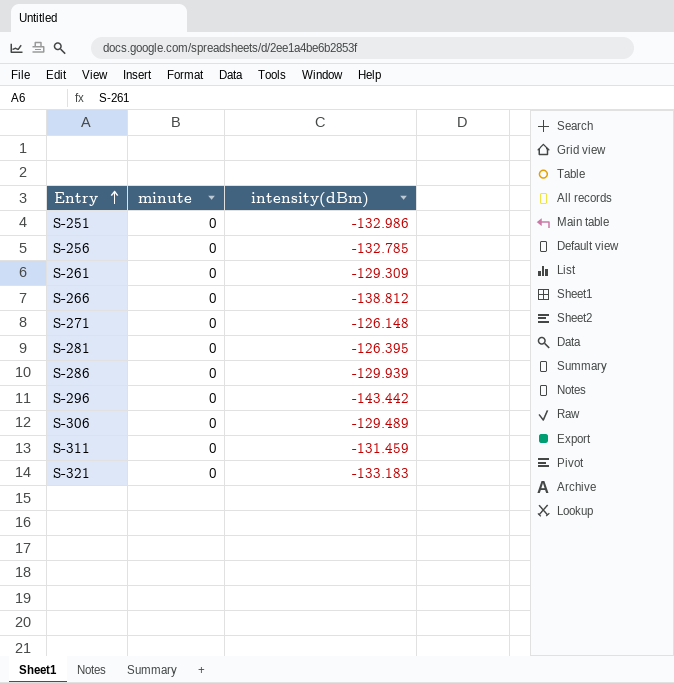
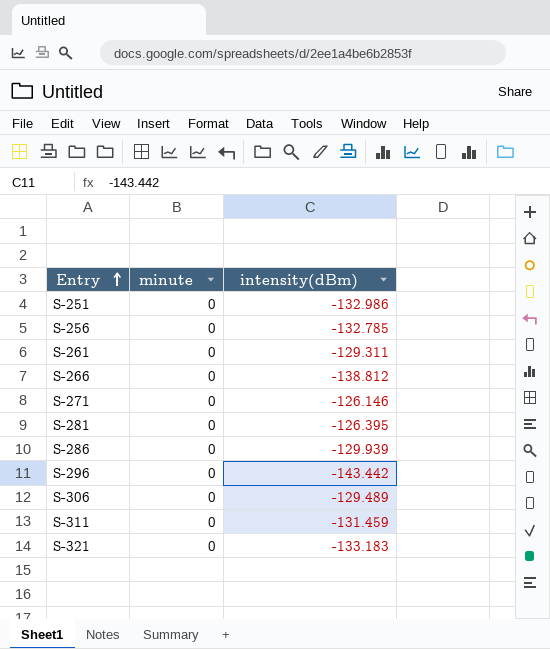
S-261 | intensity(dBm): -129.309 -> -129.311
S-271 | intensity(dBm): -126.148 -> -126.146

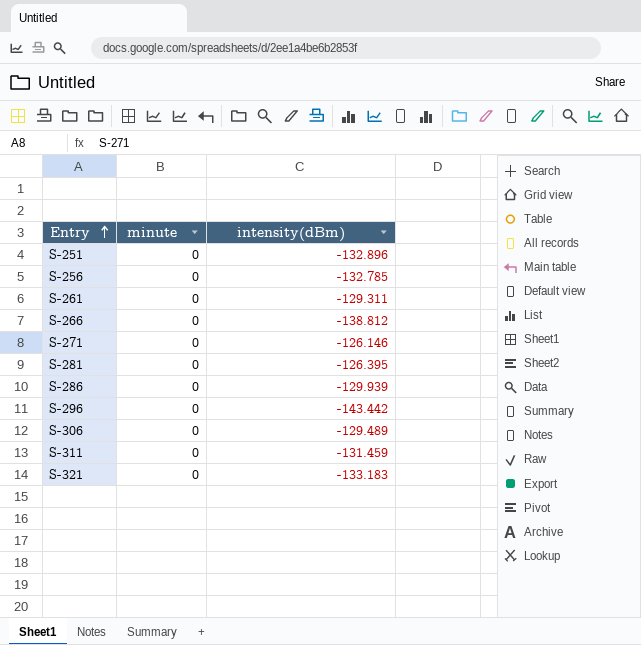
S-251 | intensity(dBm): -132.986 -> -132.896

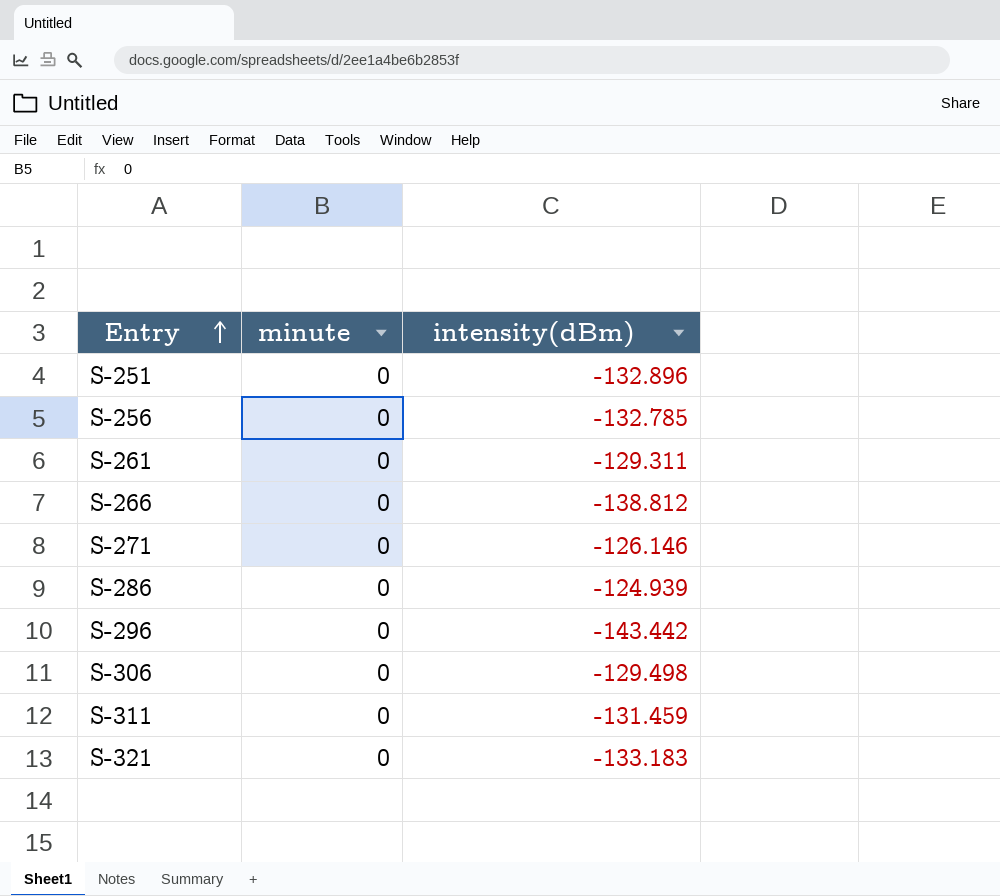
row S-281: 0 | -126.395 -> none
S-286 | intensity(dBm): -129.939 -> -124.939
S-306 | intensity(dBm): -129.489 -> -129.498

